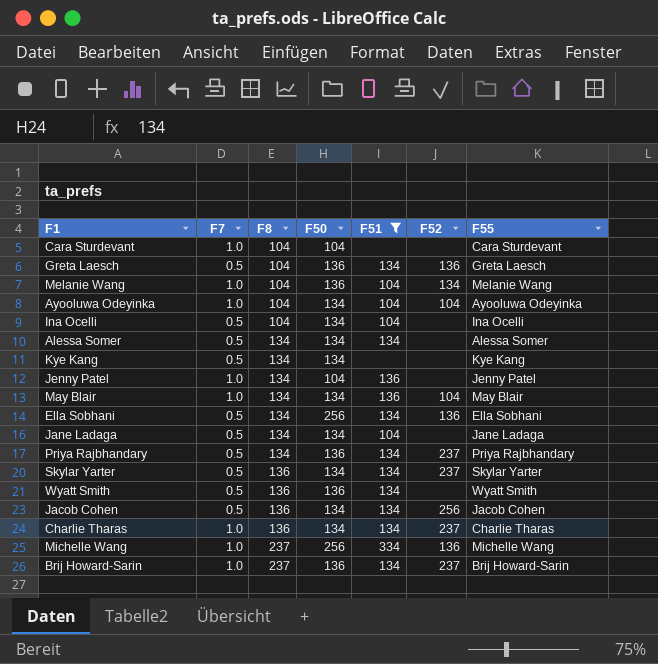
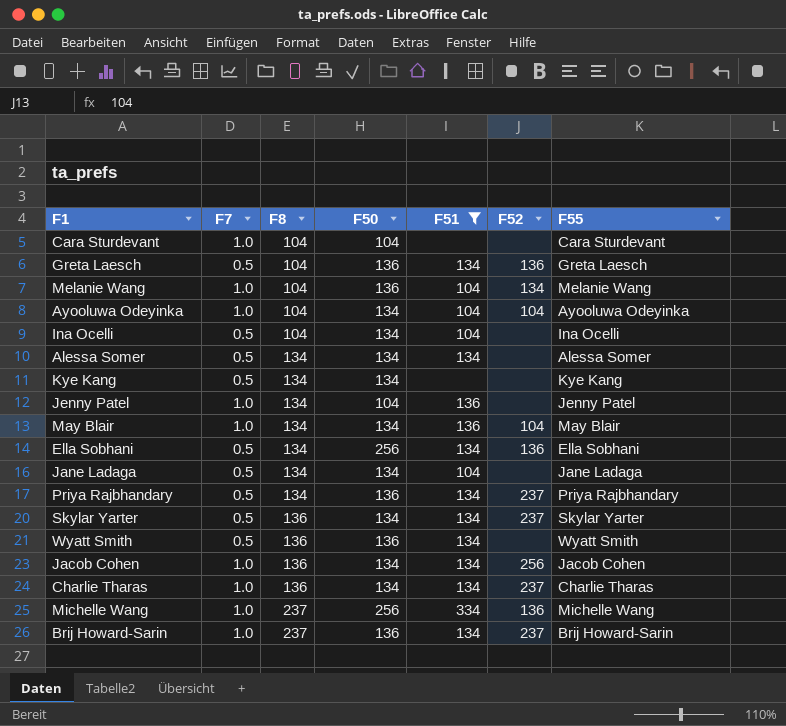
Jacob Cohen | F7: 0.5 -> 1.0

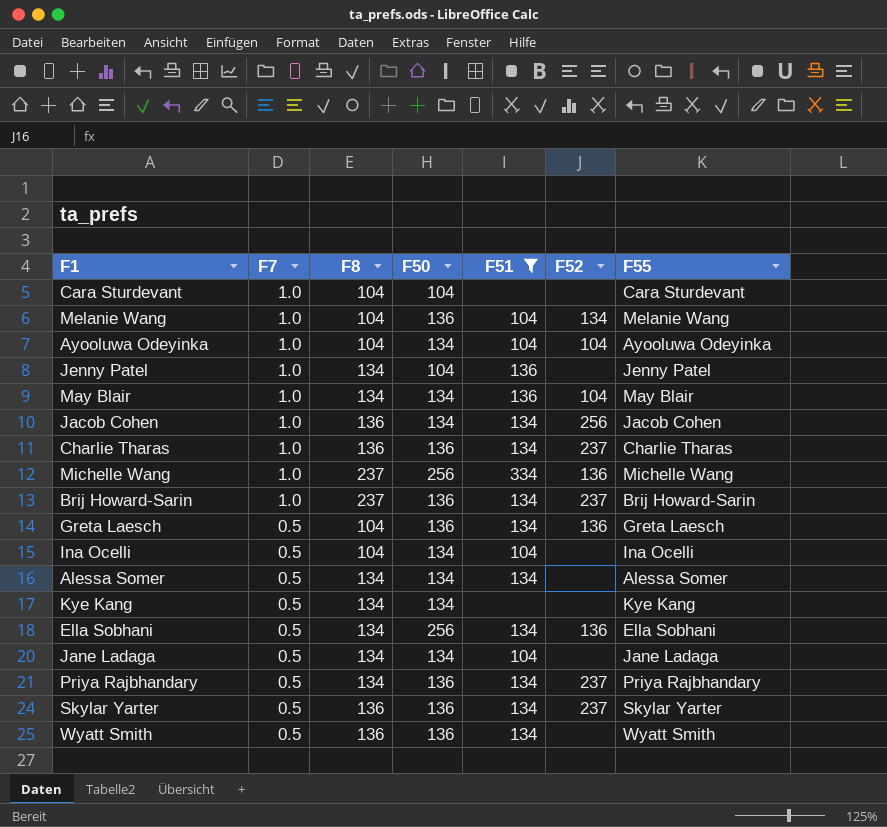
row order: F8 ascending -> F7 descending
Charlie Tharas | F50: 134 -> 136
Skylar Yarter | F50: 134 -> 136

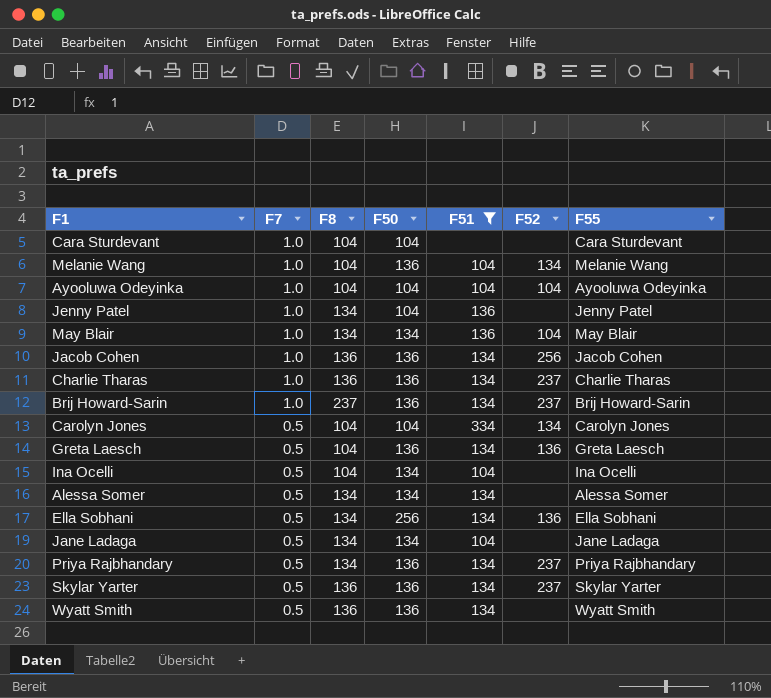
row Michelle Wang: 1.0 | 237 | 256 | 334 | 136 | Michelle Wang -> none
row Kye Kang: 0.5 | 134 | 134 | none | none | Kye Kang -> none
Ayooluwa Odeyinka | F50: 134 -> 104
Jacob Cohen | F50: 134 -> 136
row Carolyn Jones: none -> 0.5 | 104 | 104 | 334 | 134 | Carolyn Jones

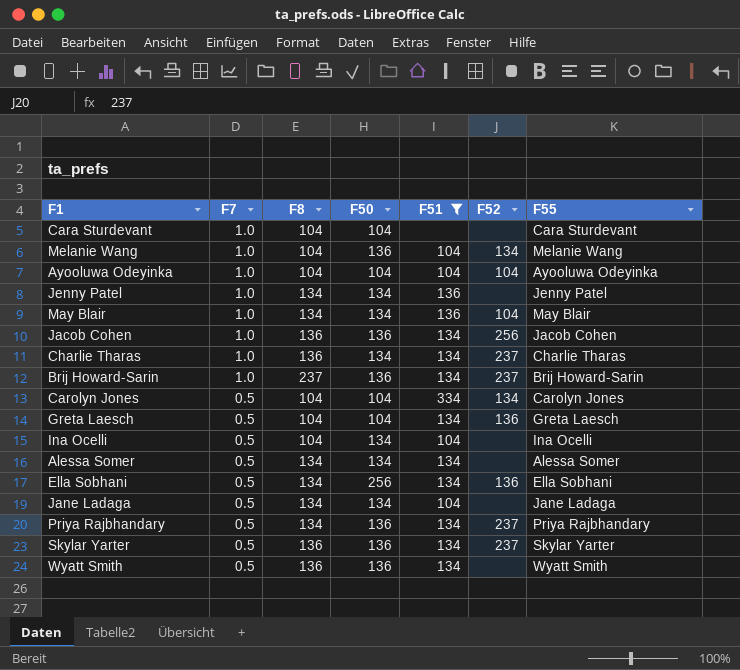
Jenny Patel | F50: 104 -> 134
Charlie Tharas | F50: 136 -> 134
Greta Laesch | F50: 136 -> 104

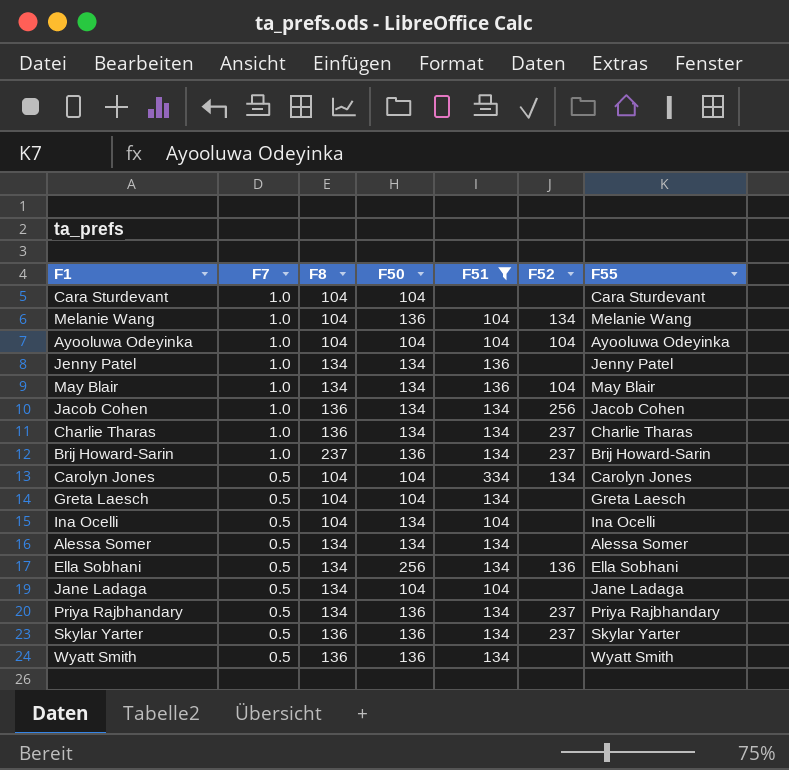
Jacob Cohen | F50: 136 -> 134
Greta Laesch | F52: 136 -> none
Jane Ladaga | F50: 134 -> 104

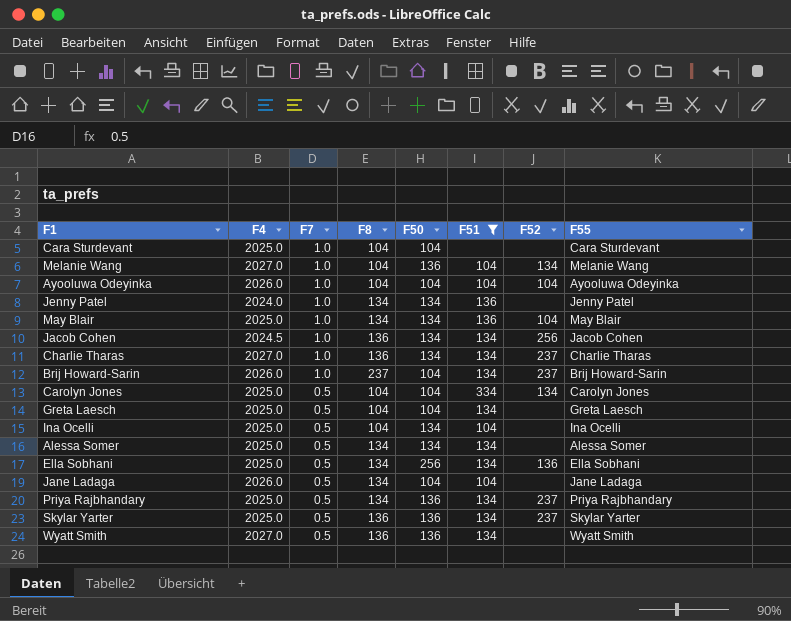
column F4 | position: none -> 2
Brij Howard-Sarin | F50: 136 -> 104

